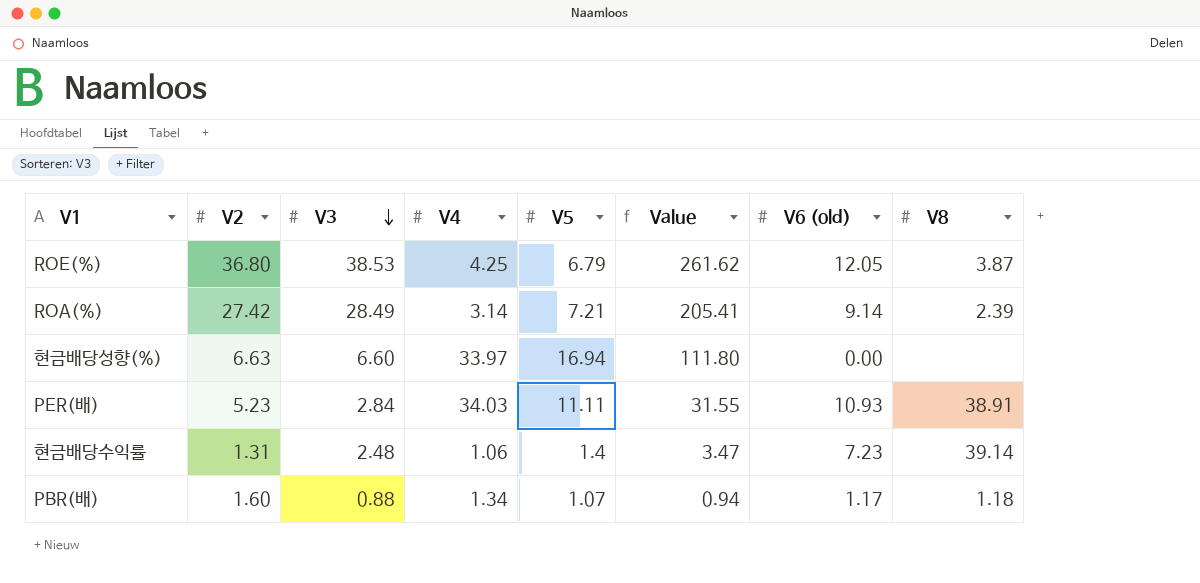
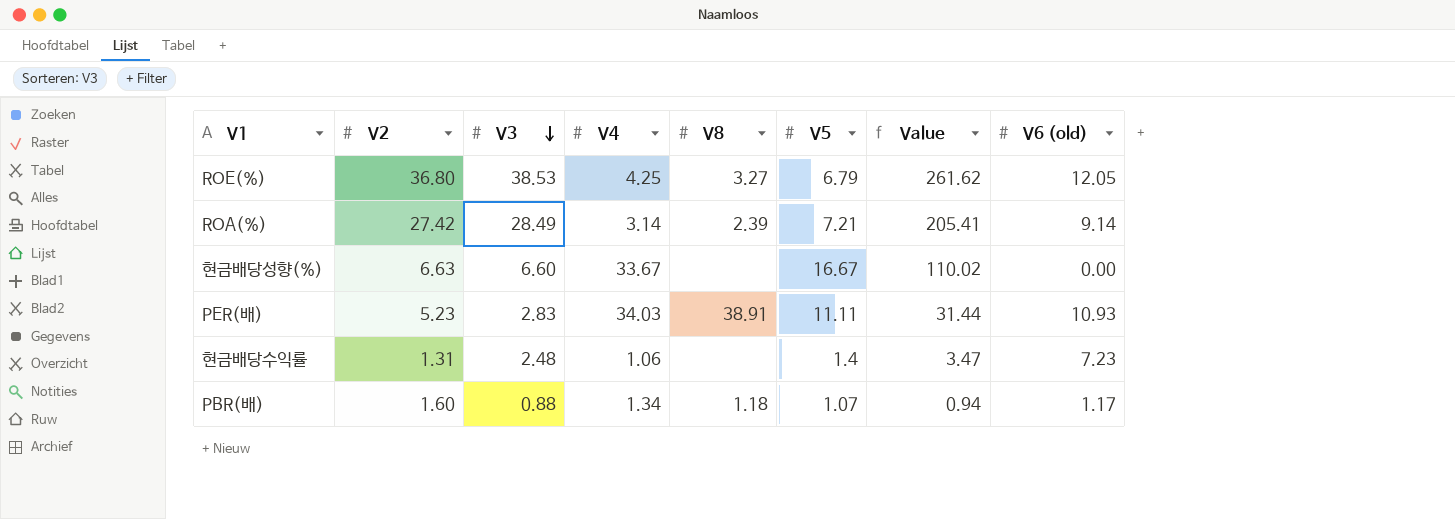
column V8 | position: 8 -> 5
ROE(%) | V8: 3.87 -> 3.27
현금배당성향(%) | V4: 33.97 -> 33.67
현금배당성향(%) | V5: 16.94 -> 16.67
현금배당성향(%) | Value: 111.80 -> 110.02
PER(배) | V3: 2.84 -> 2.83
PER(배) | Value: 31.55 -> 31.44
현금배당수익률 | V8: 39.14 -> none

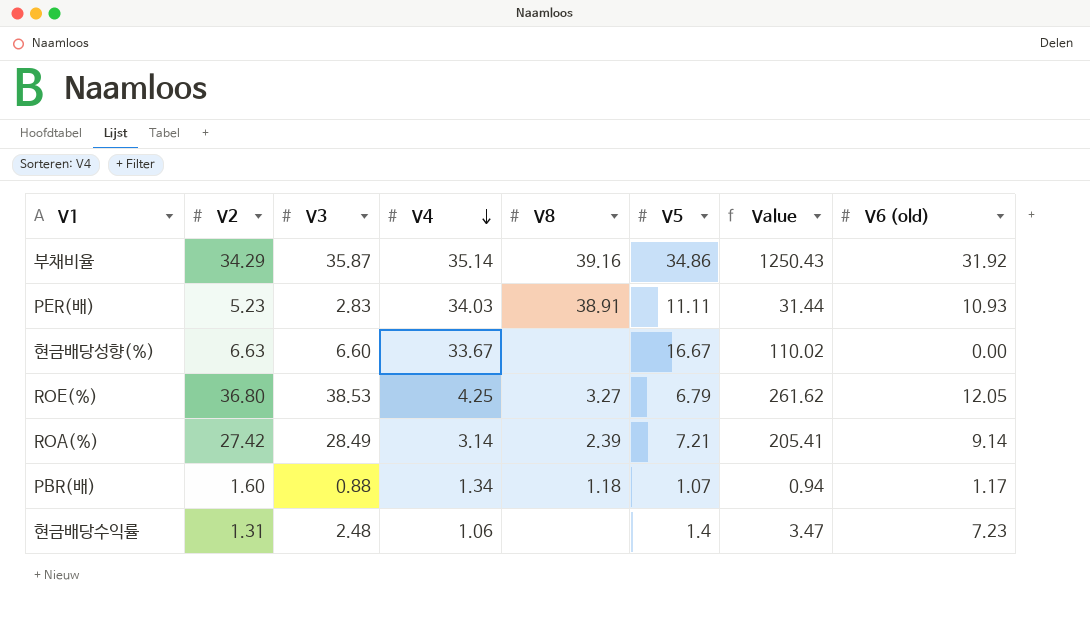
row order: V3 descending -> V4 descending
row 부채비율: none -> 34.29 | 35.87 | 35.14 | 39.16 | 34.86 | 1250.43 | 31.92

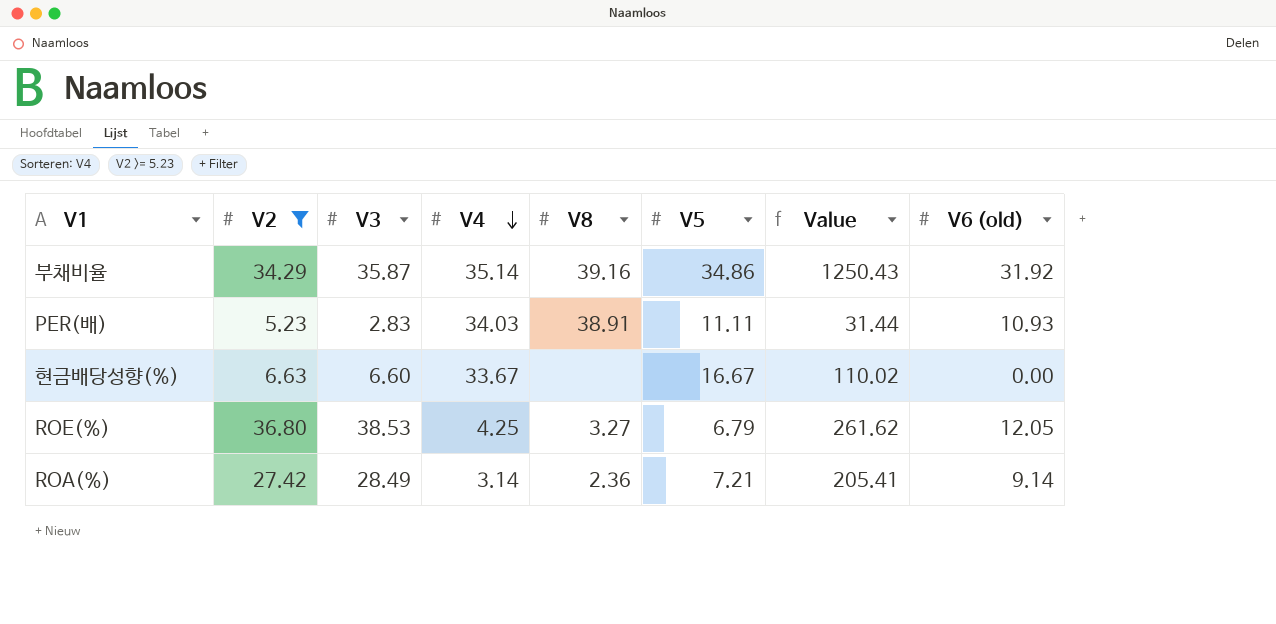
filter: none -> V2 >= 5.23
ROA(%) | V8: 2.39 -> 2.36

